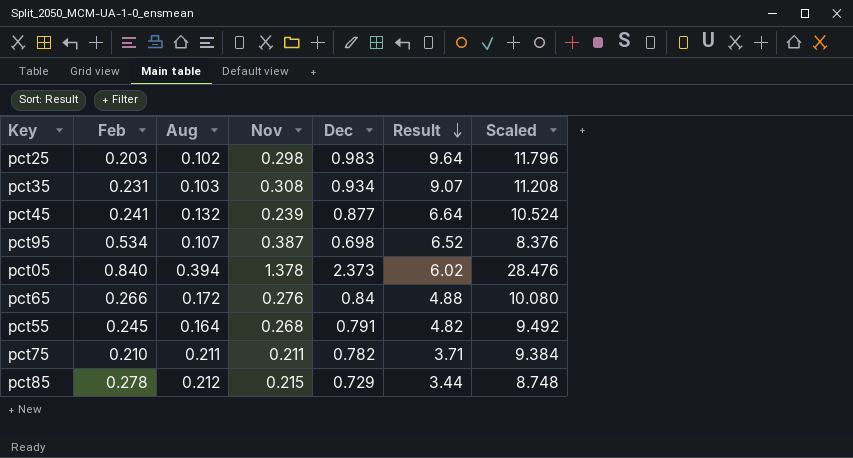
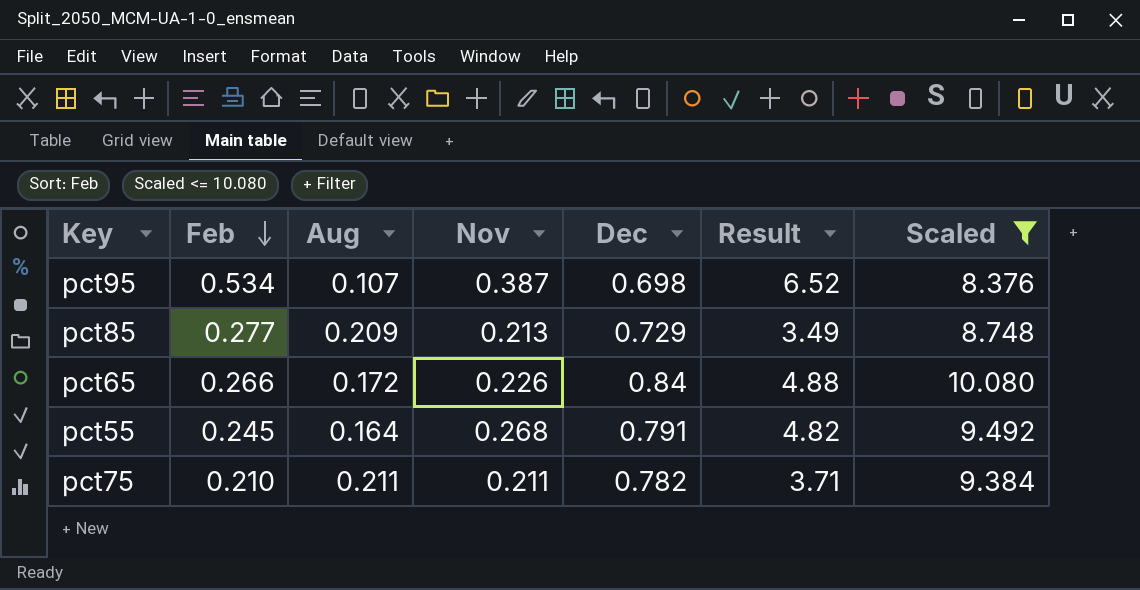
filter: none -> Scaled <= 10.080
row order: Result descending -> Feb descending
pct85 | Feb: 0.278 -> 0.277
pct85 | Aug: 0.212 -> 0.209
pct85 | Nov: 0.215 -> 0.213
pct85 | Result: 3.44 -> 3.49
pct65 | Nov: 0.276 -> 0.226

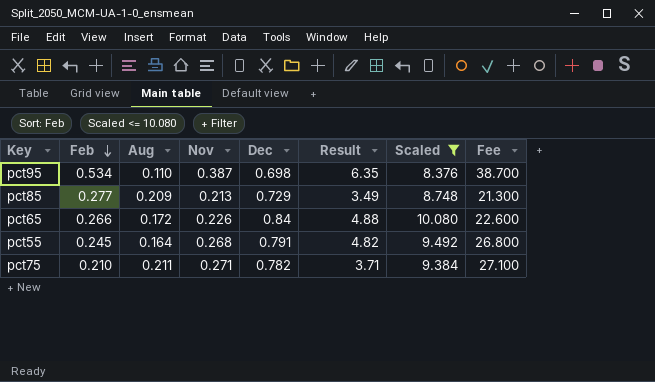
column Fee | formula: none -> [Nov] * 100
pct95 | Aug: 0.107 -> 0.110
pct95 | Result: 6.52 -> 6.35
pct75 | Nov: 0.211 -> 0.271

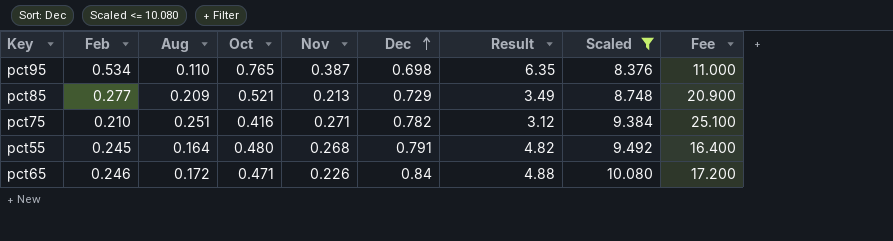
row order: Feb descending -> Dec ascending
column Oct | position: none -> 4
column Fee | formula: [Nov] * 100 -> [Aug] * 100
pct75 | Aug: 0.211 -> 0.251
pct75 | Result: 3.71 -> 3.12
pct65 | Feb: 0.266 -> 0.246

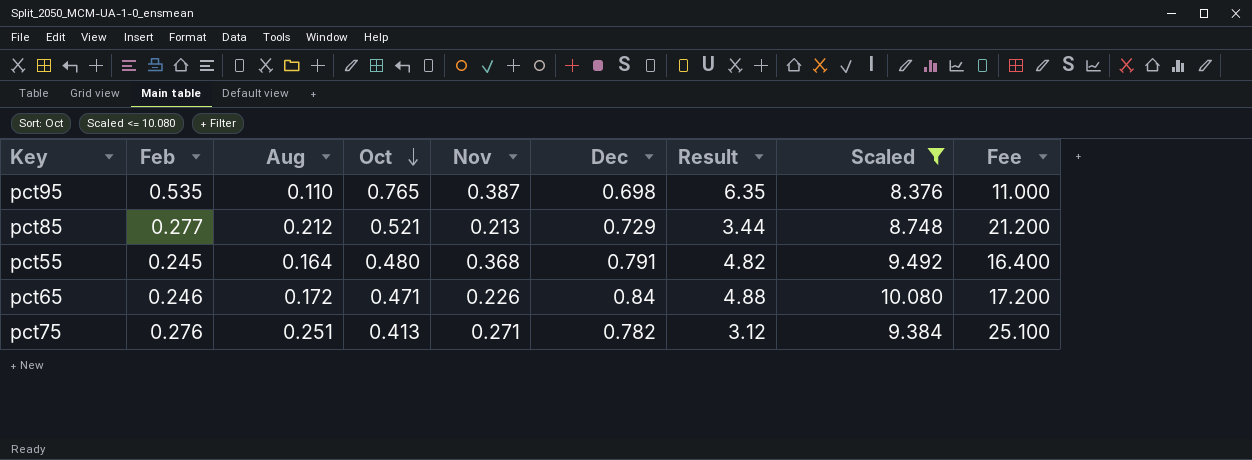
row order: Dec ascending -> Oct descending
pct95 | Feb: 0.534 -> 0.535
pct85 | Aug: 0.209 -> 0.212
pct85 | Result: 3.49 -> 3.44
pct85 | Fee: 20.900 -> 21.200
pct55 | Nov: 0.268 -> 0.368
pct75 | Feb: 0.210 -> 0.276
pct75 | Oct: 0.416 -> 0.413

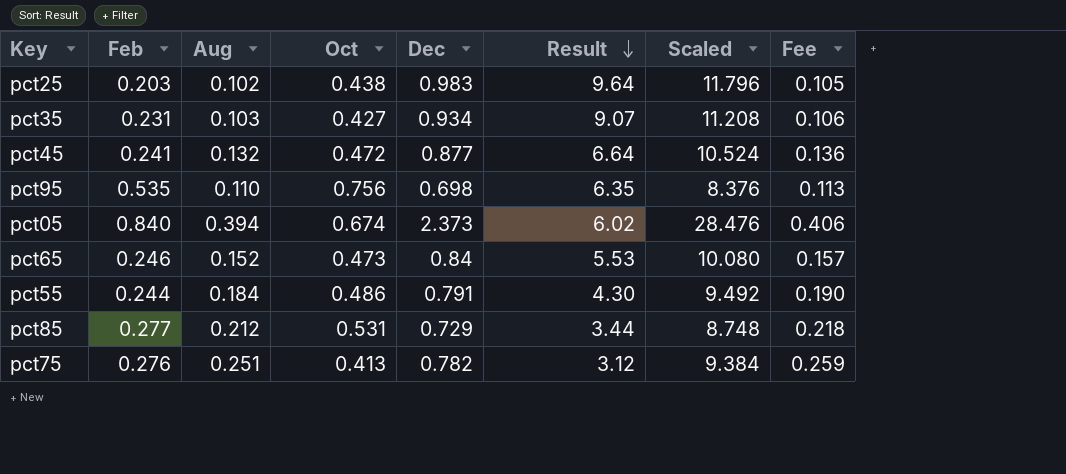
filter: Scaled <= 10.080 -> none
row order: Oct descending -> Result descending
column Nov | position: 5 -> none
column Fee | formula: [Aug] * 100 -> [Aug] * 1.03
pct95 | Oct: 0.765 -> 0.756
pct65 | Aug: 0.172 -> 0.152
pct65 | Oct: 0.471 -> 0.473
pct65 | Result: 4.88 -> 5.53
pct55 | Feb: 0.245 -> 0.244
pct55 | Aug: 0.164 -> 0.184
pct55 | Oct: 0.480 -> 0.486
pct55 | Result: 4.82 -> 4.30
pct85 | Oct: 0.521 -> 0.531

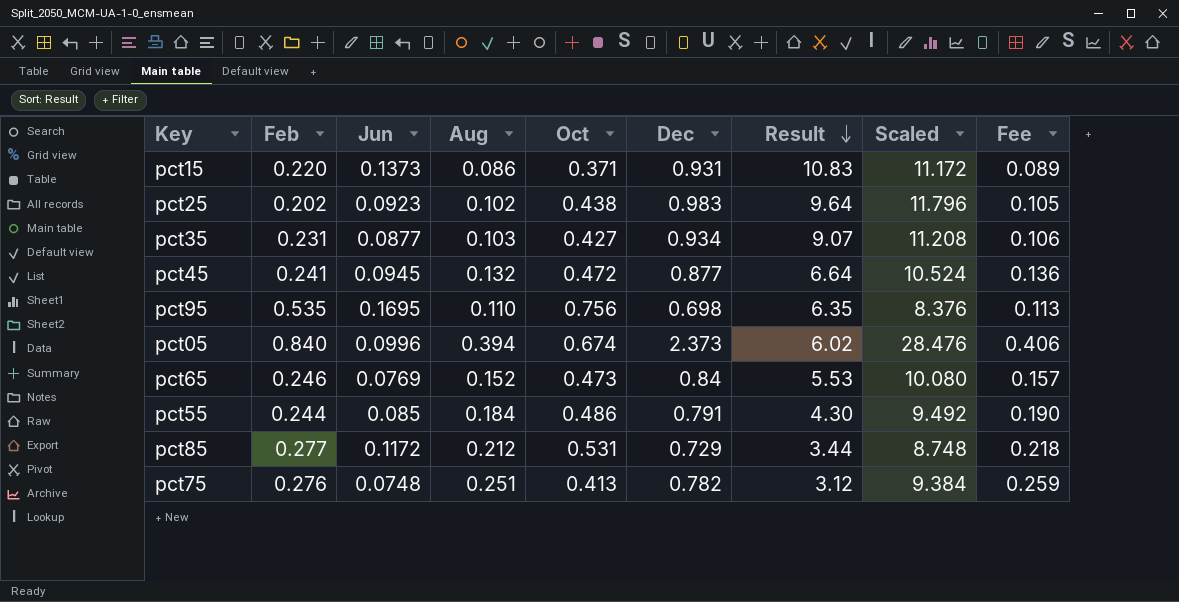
column Jun | position: none -> 3
row pct15: none -> 0.220 | 0.1373 | 0.086 | 0.371 | 0.931 | 10.83 | 11.172 | 0.089
pct25 | Feb: 0.203 -> 0.202

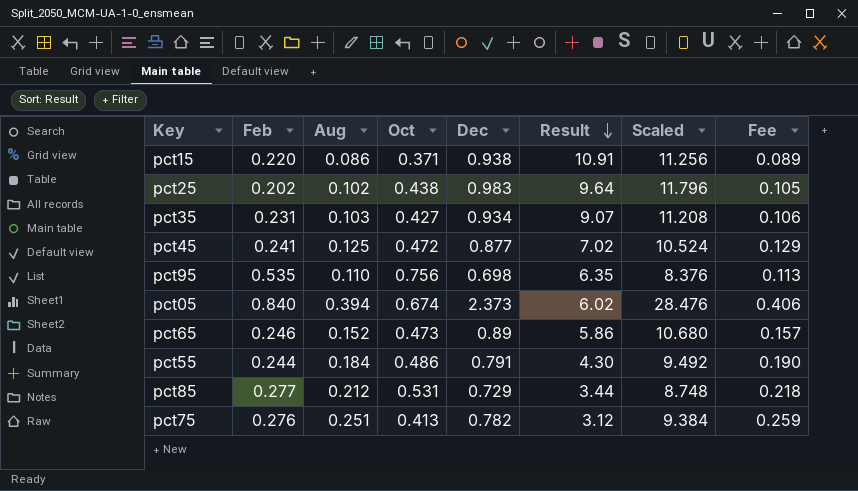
column Jun | position: 3 -> none
pct15 | Dec: 0.931 -> 0.938
pct15 | Result: 10.83 -> 10.91
pct15 | Scaled: 11.172 -> 11.256
pct45 | Aug: 0.132 -> 0.125
pct45 | Result: 6.64 -> 7.02
pct45 | Fee: 0.136 -> 0.129
pct65 | Dec: 0.84 -> 0.89
pct65 | Result: 5.53 -> 5.86
pct65 | Scaled: 10.080 -> 10.680

